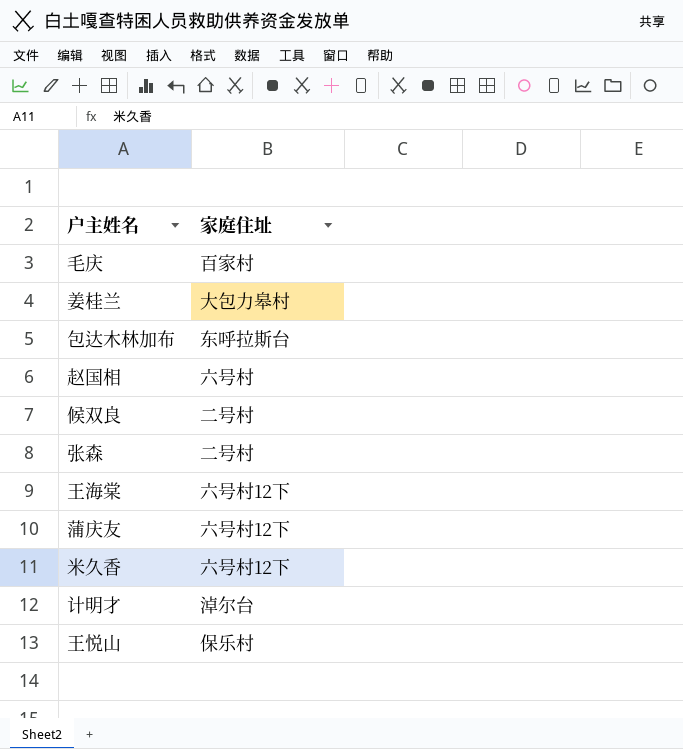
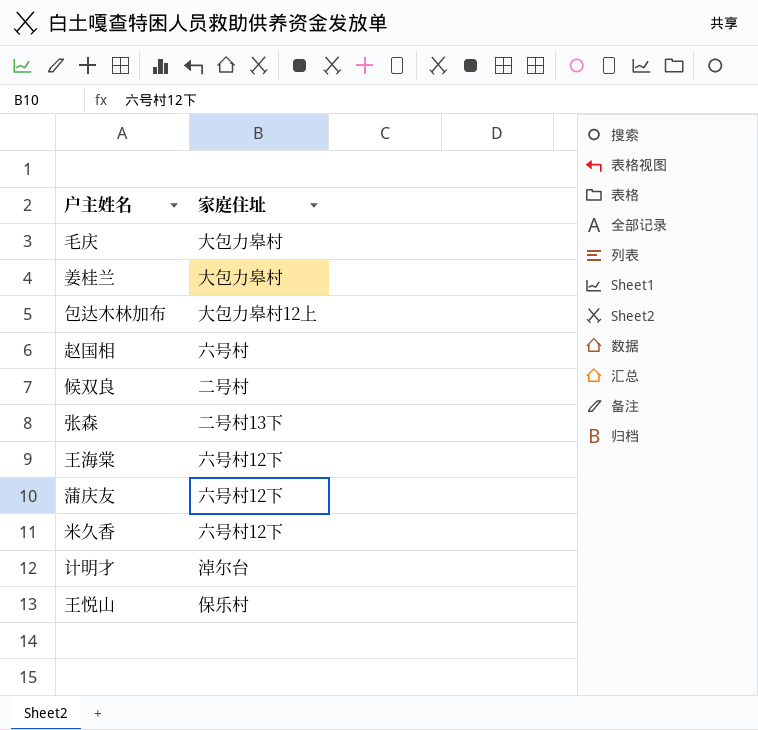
毛庆 | 家庭住址: 百家村 -> 大包力皋村
包达木林加布 | 家庭住址: 东呼拉斯台 -> 大包力皋村12上
张森 | 家庭住址: 二号村 -> 二号村13下

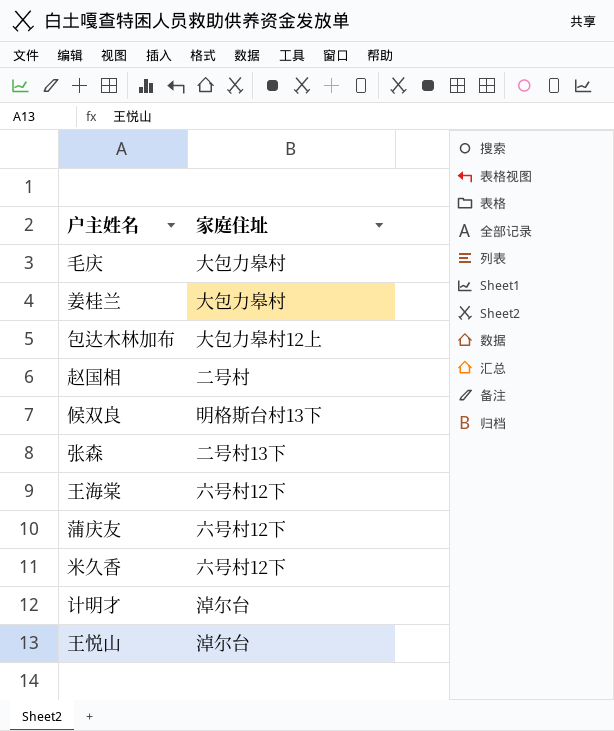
赵国相 | 家庭住址: 六号村 -> 二号村
候双良 | 家庭住址: 二号村 -> 明格斯台村13下
王悦山 | 家庭住址: 保乐村 -> 淖尔台

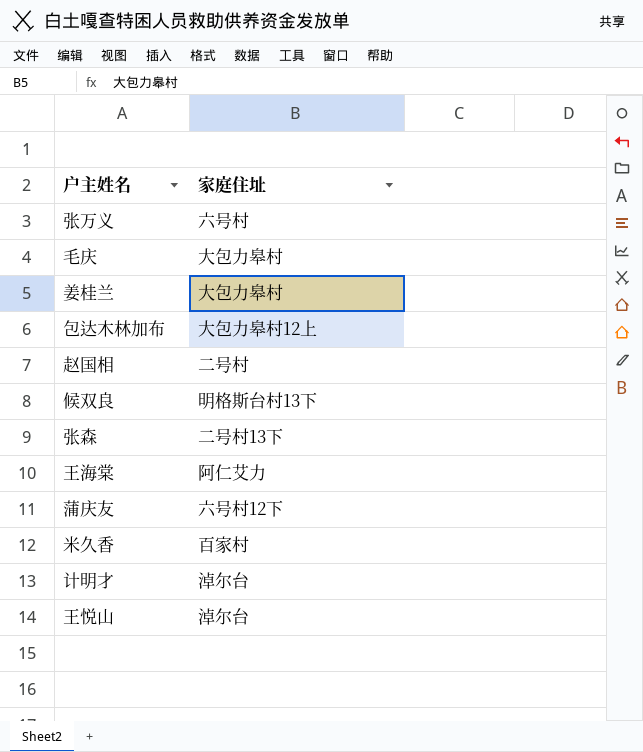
row 张万义: none -> 六号村
王海棠 | 家庭住址: 六号村12下 -> 阿仁艾力
米久香 | 家庭住址: 六号村12下 -> 百家村

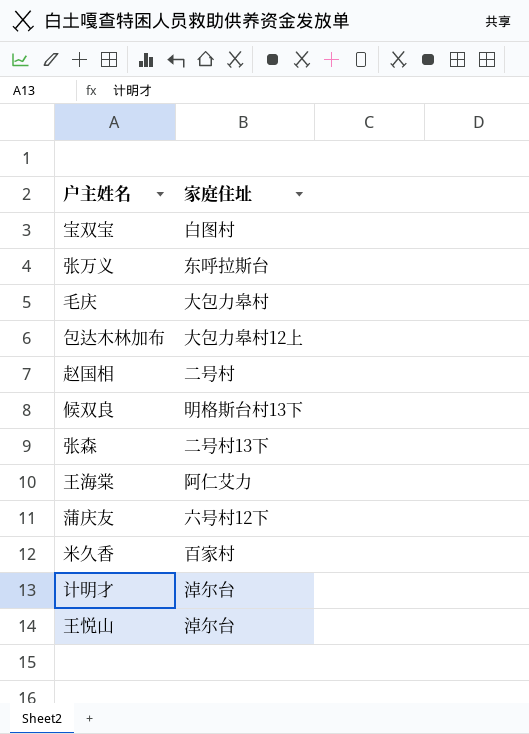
row 姜桂兰: 大包力皋村 -> none
row 宝双宝: none -> 白图村
张万义 | 家庭住址: 六号村 -> 东呼拉斯台

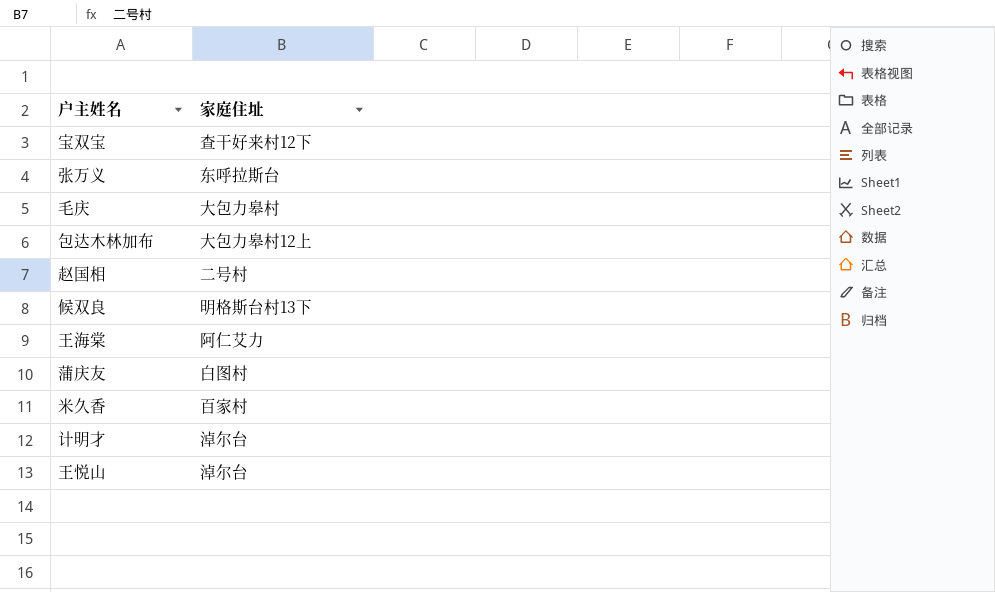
row 张森: 二号村13下 -> none
宝双宝 | 家庭住址: 白图村 -> 查干好来村12下
蒲庆友 | 家庭住址: 六号村12下 -> 白图村

